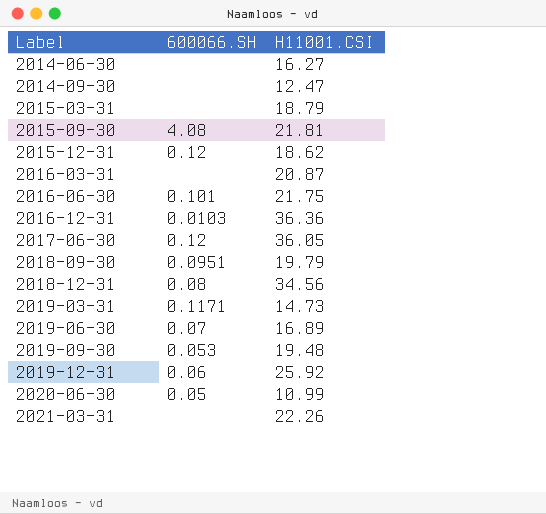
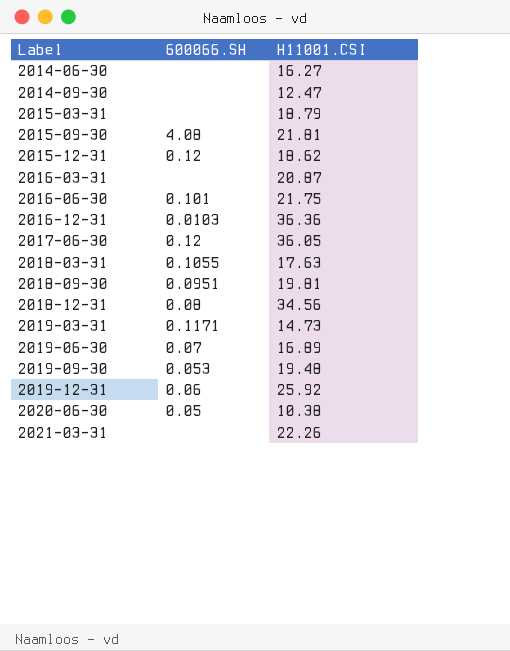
row 2018-03-31: none -> 0.1055 | 17.63
2018-09-30 | H11001.CSI: 19.79 -> 19.81
2020-06-30 | H11001.CSI: 10.99 -> 10.38

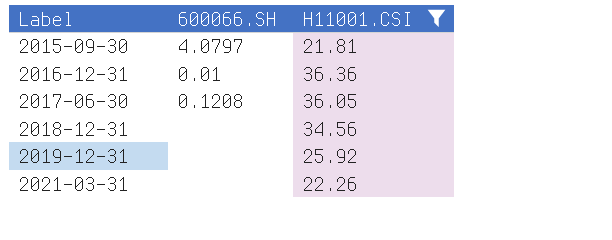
filter: none -> H11001.CSI >= 21.81
2015-09-30 | 600066.SH: 4.08 -> 4.0797
2016-12-31 | 600066.SH: 0.0103 -> 0.01
2017-06-30 | 600066.SH: 0.12 -> 0.1208
2018-12-31 | 600066.SH: 0.08 -> none
2019-12-31 | 600066.SH: 0.06 -> none

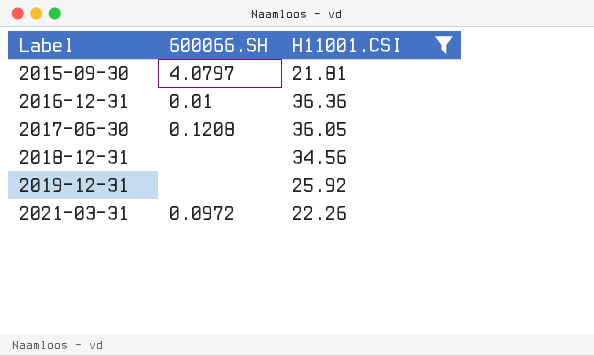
2021-03-31 | 600066.SH: none -> 0.0972

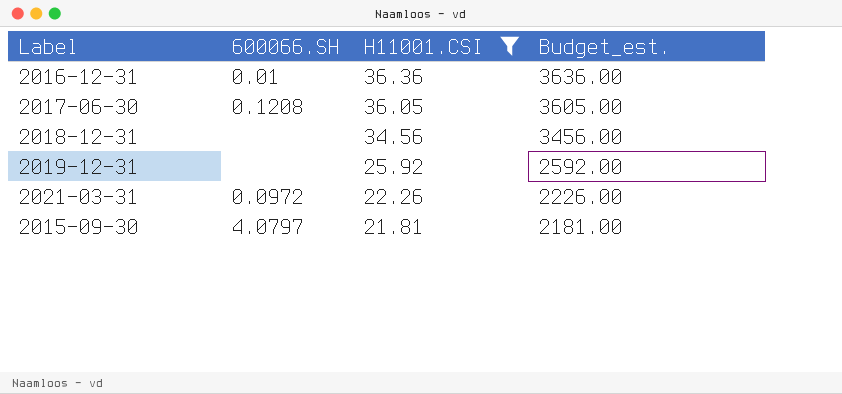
row order: Label ascending -> H11001.CSI descending
column Budget_est. | formula: none -> [H11001.CSI] * 100

